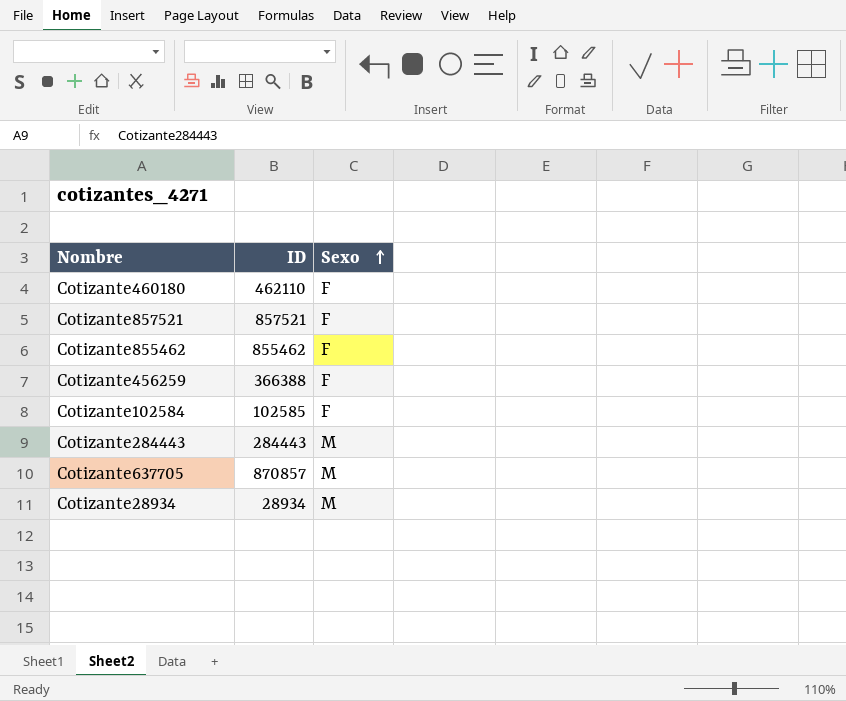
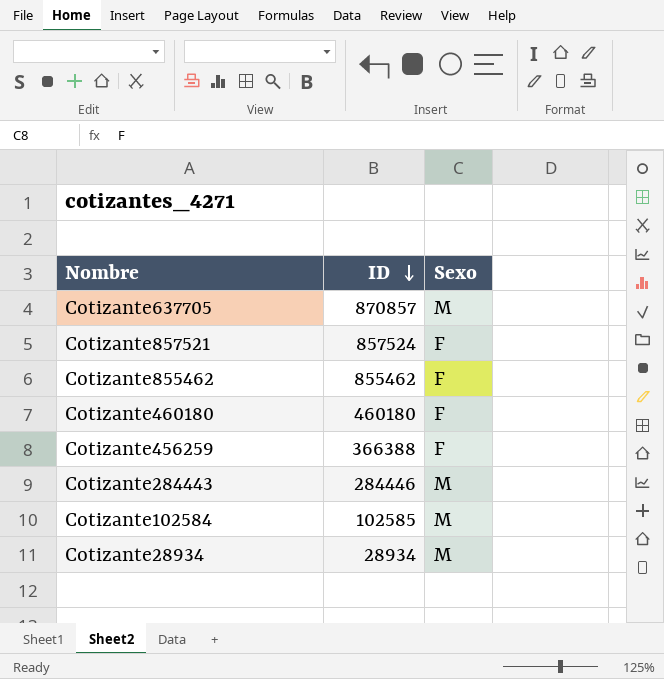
row order: Sexo ascending -> ID descending
Cotizante857521 | ID: 857521 -> 857524
Cotizante460180 | ID: 462110 -> 460180
Cotizante284443 | ID: 284443 -> 284446
Cotizante102584 | Sexo: F -> M

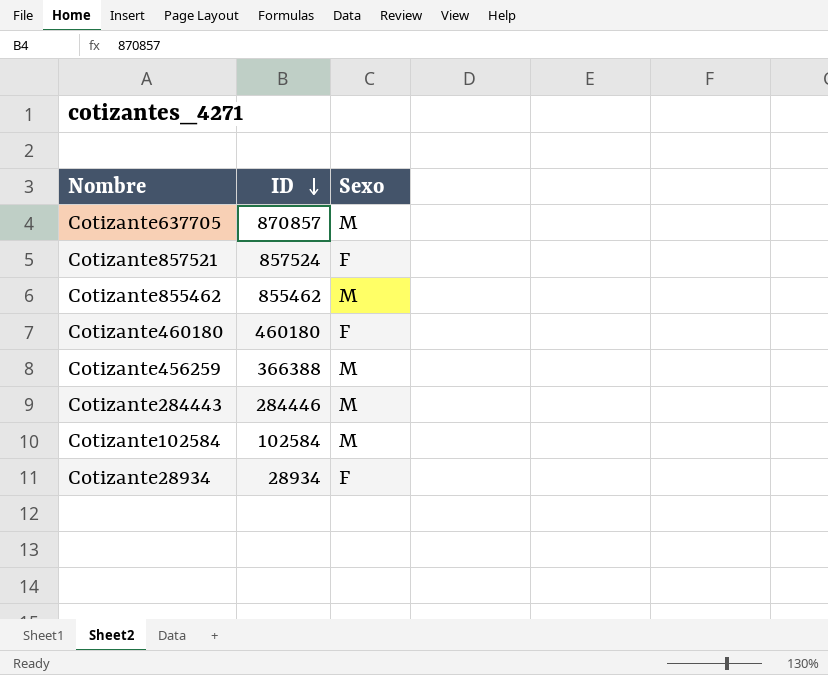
Cotizante855462 | Sexo: F -> M
Cotizante456259 | Sexo: F -> M
Cotizante102584 | ID: 102585 -> 102584
Cotizante28934 | Sexo: M -> F

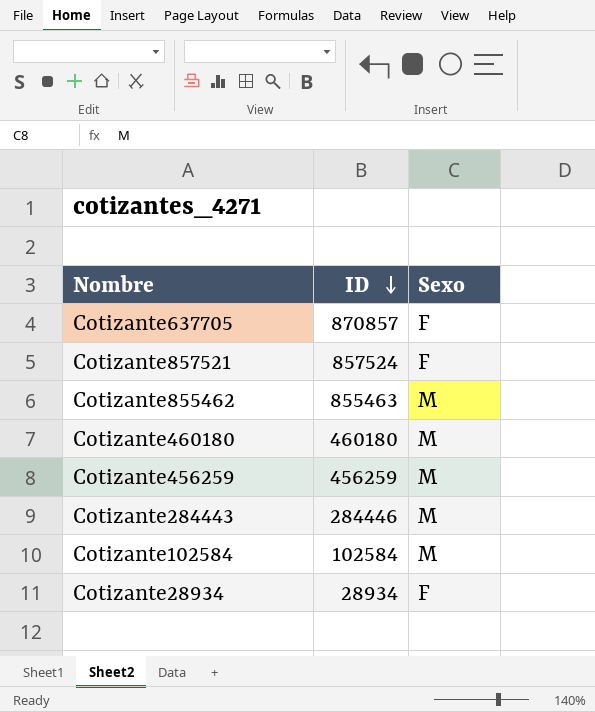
Cotizante637705 | Sexo: M -> F
Cotizante855462 | ID: 855462 -> 855463
Cotizante460180 | Sexo: F -> M
Cotizante456259 | ID: 366388 -> 456259

